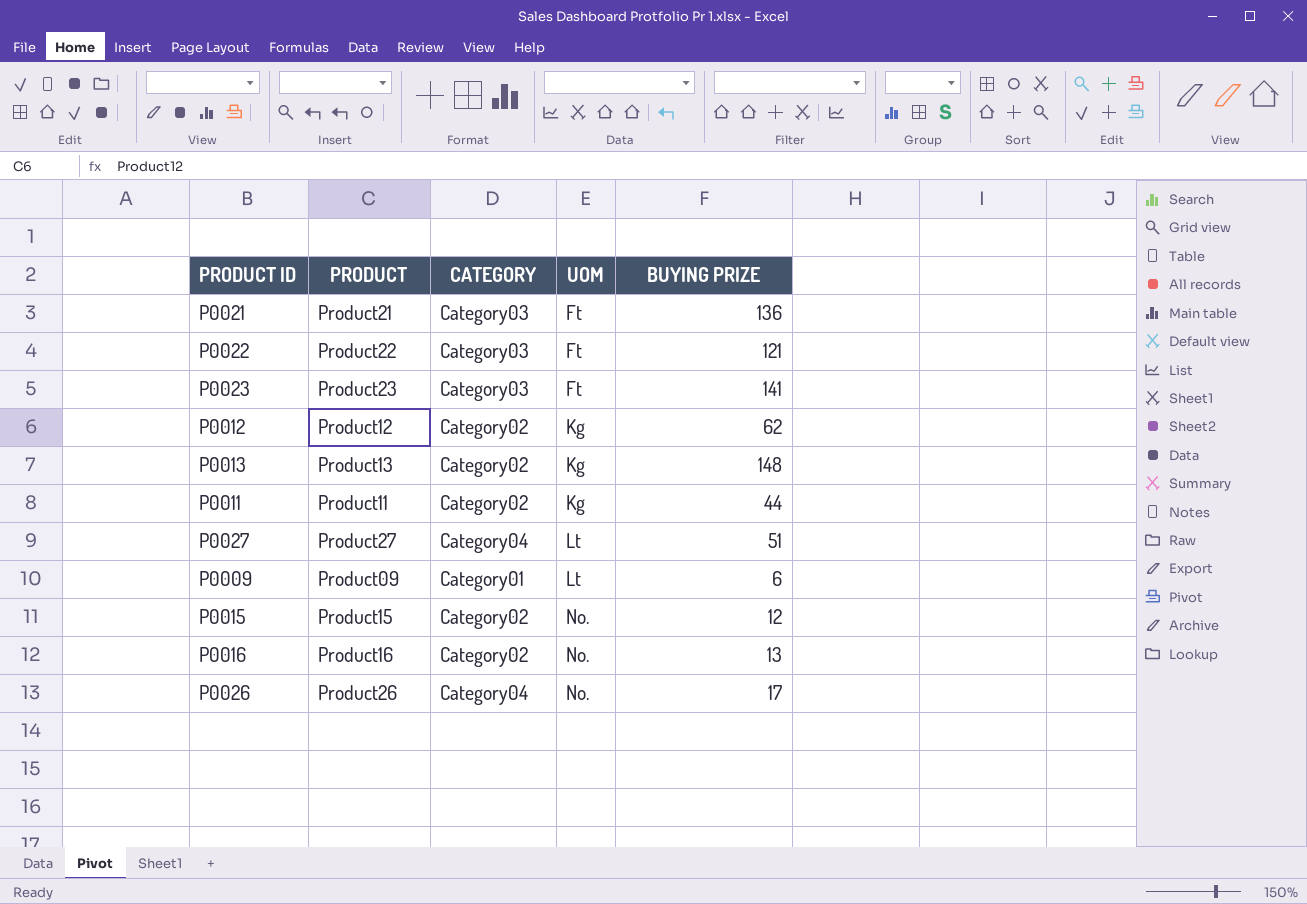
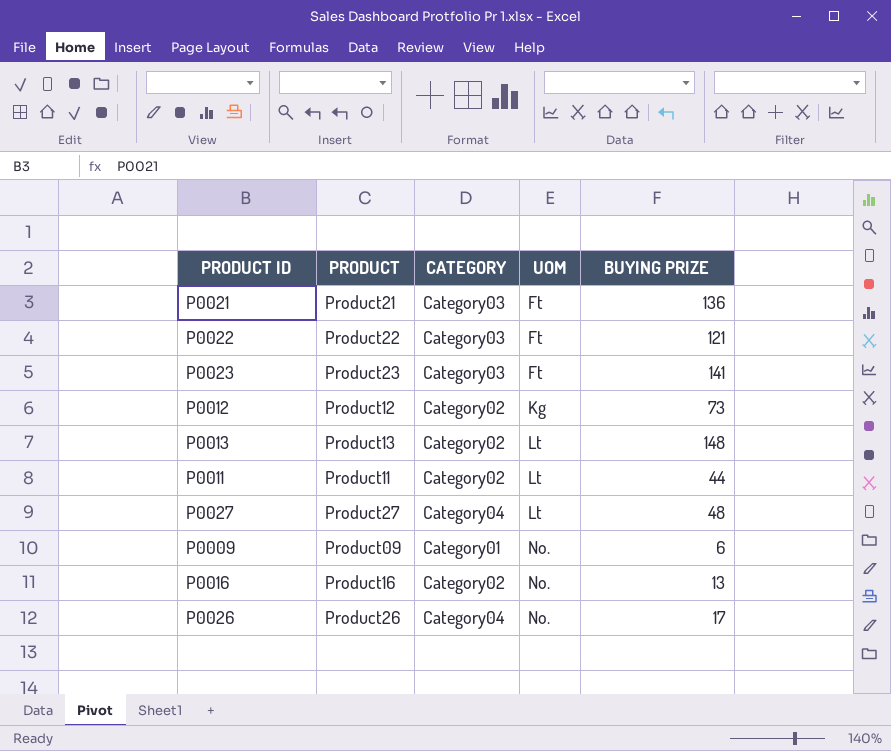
row P0015: Product15 | Category02 | No. | 12 -> none
P0012 | BUYING PRIZE: 62 -> 73
P0013 | UOM: Kg -> Lt
P0011 | UOM: Kg -> Lt
P0027 | BUYING PRIZE: 51 -> 48
P0009 | UOM: Lt -> No.

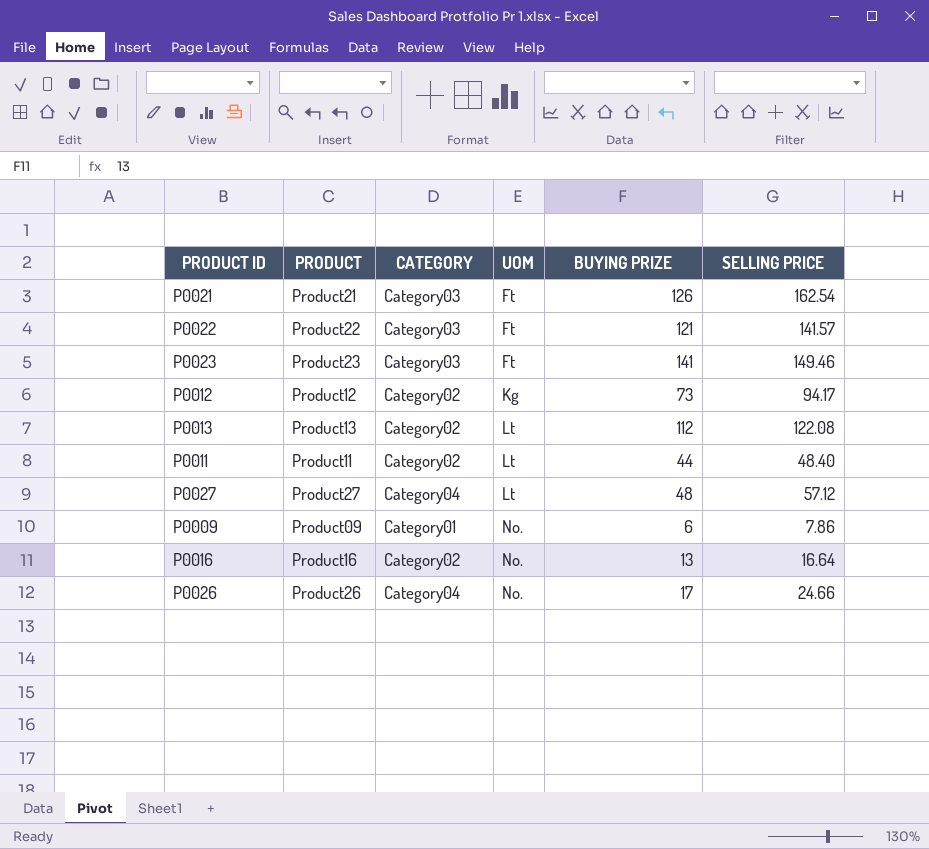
column SELLING PRICE | position: none -> 6
P0021 | BUYING PRIZE: 136 -> 126
P0013 | BUYING PRIZE: 148 -> 112

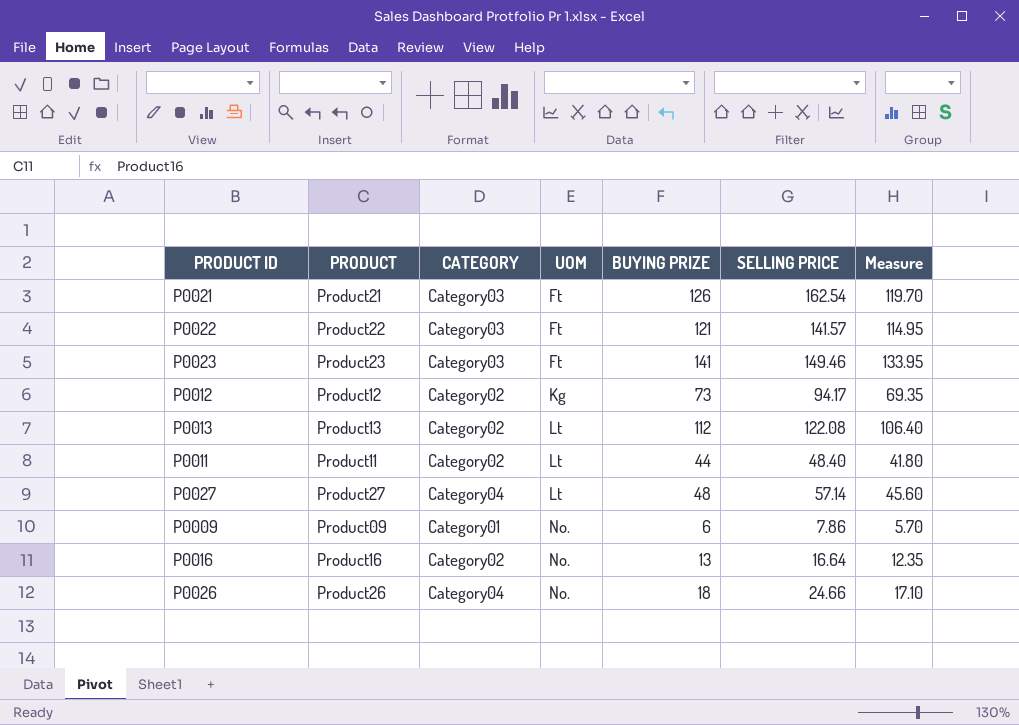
column Measure | formula: none -> [BUYING PRIZE] * 0.95
P0027 | SELLING PRICE: 57.12 -> 57.14
P0026 | BUYING PRIZE: 17 -> 18

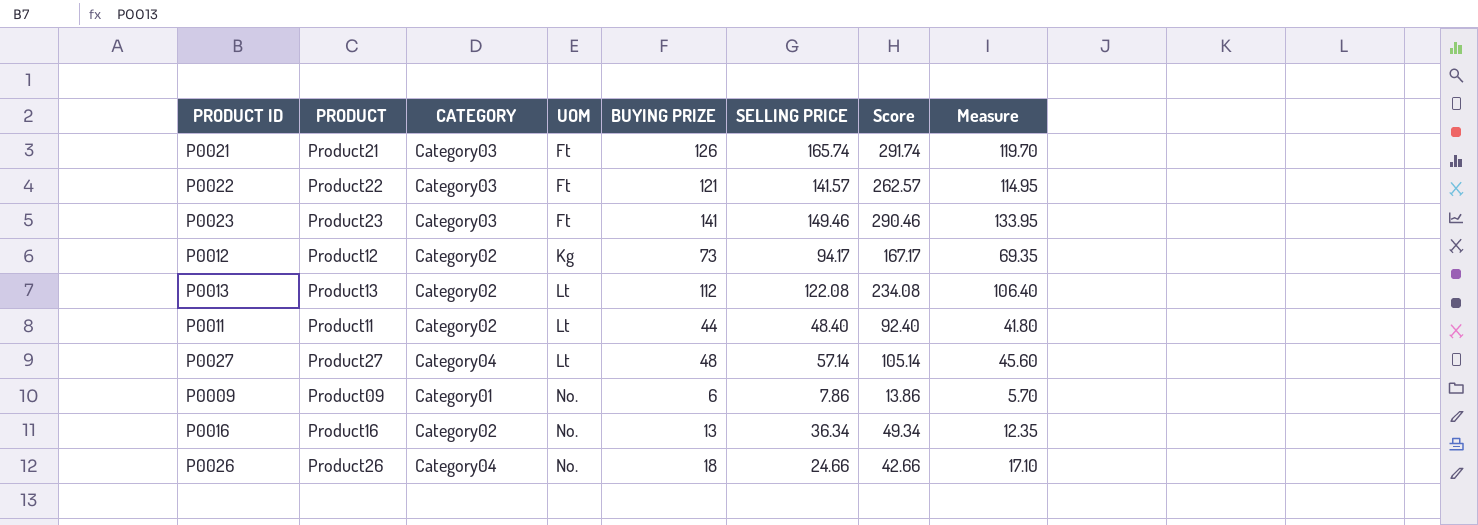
column Score | formula: none -> [BUYING PRIZE] + [SELLING PRICE]
P0021 | SELLING PRICE: 162.54 -> 165.74
P0016 | SELLING PRICE: 16.64 -> 36.34

